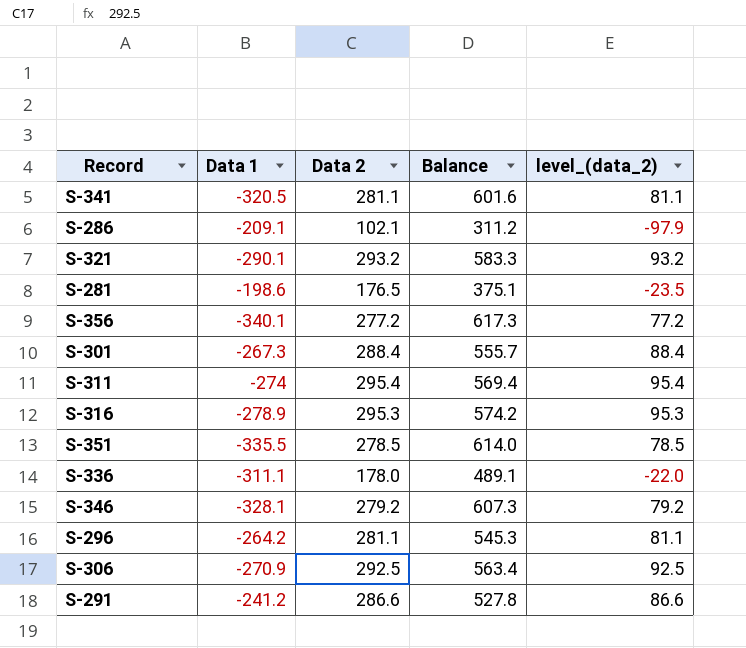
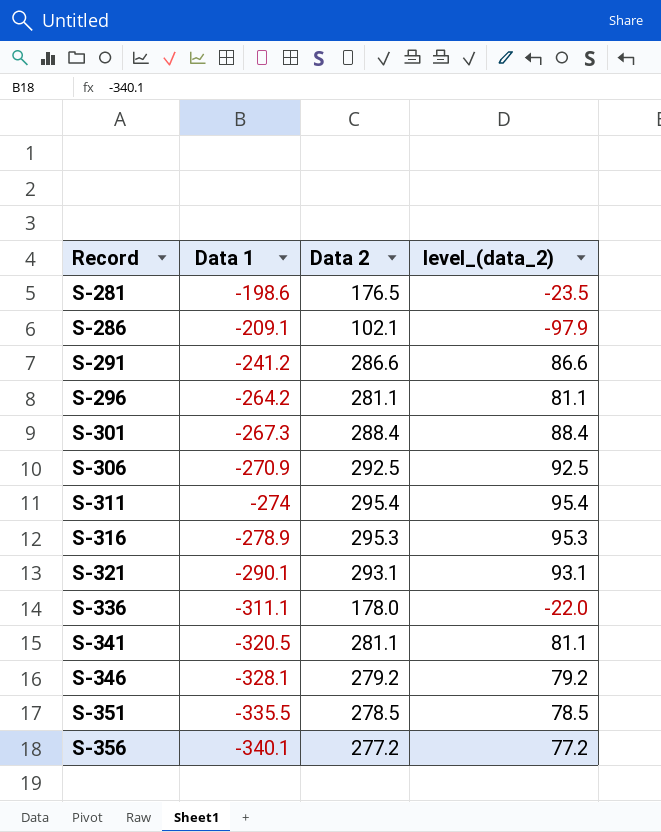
row order: none -> Record ascending
column Balance | formula: [Data 2] - [Data 1] -> none
S-321 | Data 2: 293.2 -> 293.1
S-321 | level_(data_2): 93.2 -> 93.1

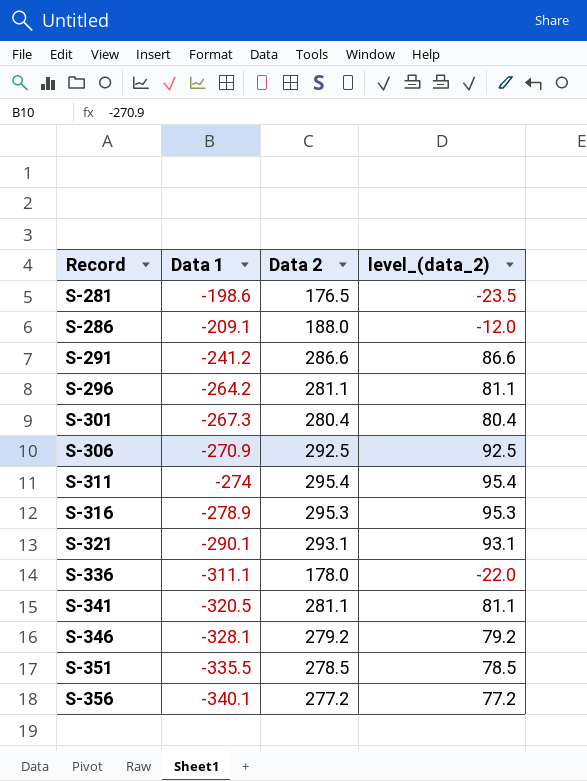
S-286 | Data 2: 102.1 -> 188.0
S-286 | level_(data_2): -97.9 -> -12.0
S-301 | Data 2: 288.4 -> 280.4
S-301 | level_(data_2): 88.4 -> 80.4

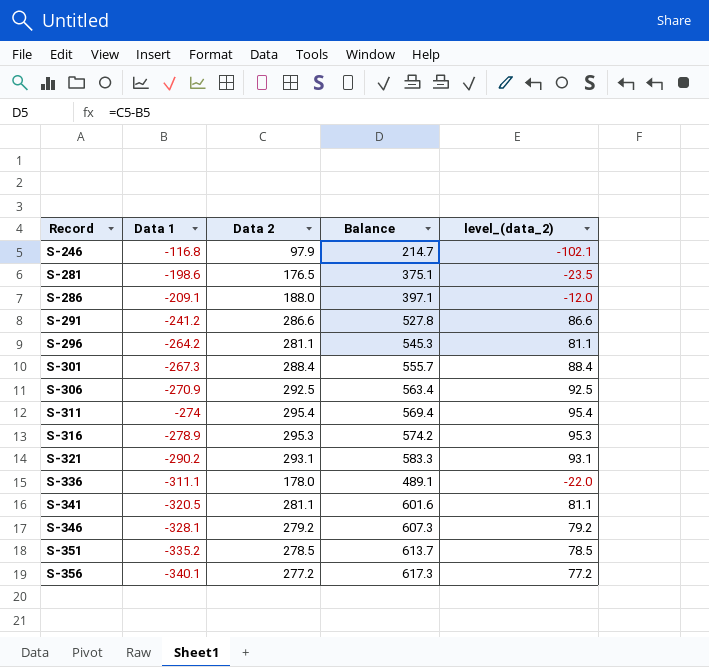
column Balance | formula: none -> [Data 2] - [Data 1]
row S-246: none -> -116.8 | 97.9 | 214.7 | -102.1
S-301 | Data 2: 280.4 -> 288.4
S-301 | level_(data_2): 80.4 -> 88.4
S-321 | Data 1: -290.1 -> -290.2
S-351 | Data 1: -335.5 -> -335.2

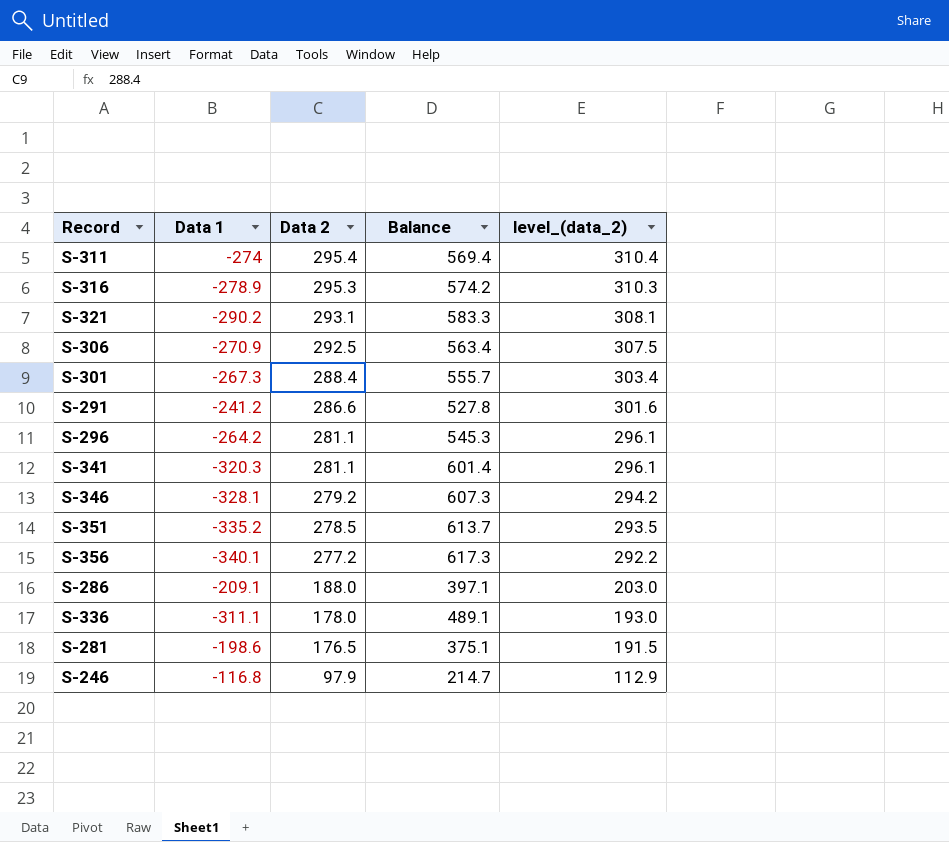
row order: Record ascending -> Data 2 descending
column level_(data_2) | formula: [Data 2] - 200 -> [Data 2] + 15
S-341 | Data 1: -320.5 -> -320.3
S-341 | Balance: 601.6 -> 601.4

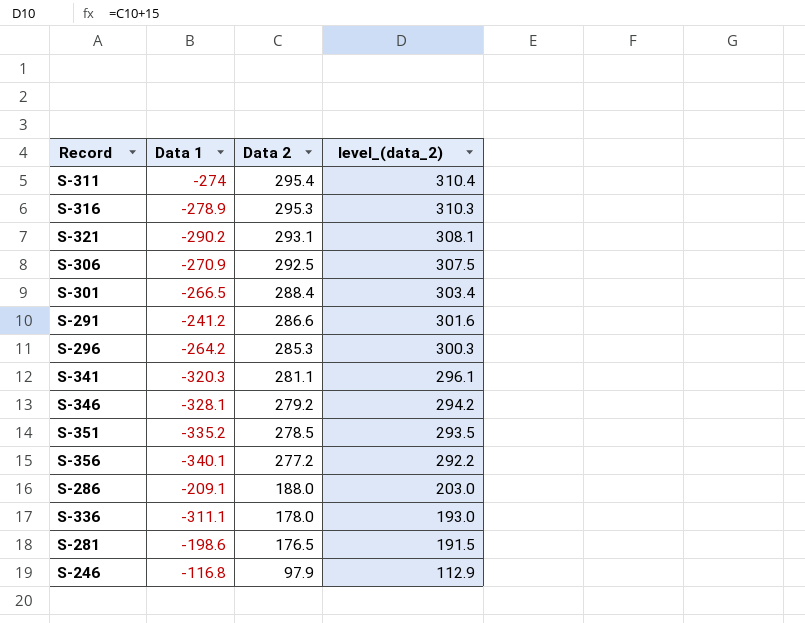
column Balance | formula: [Data 2] - [Data 1] -> none
S-301 | Data 1: -267.3 -> -266.5
S-296 | Data 2: 281.1 -> 285.3
S-296 | level_(data_2): 296.1 -> 300.3

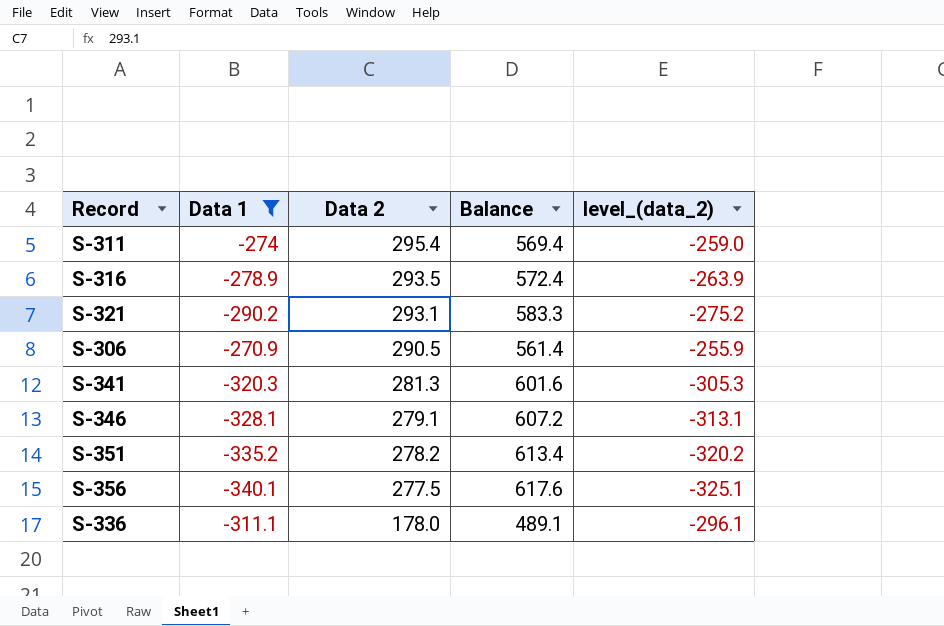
filter: none -> Data 1 <= -270.9
column Balance | formula: none -> [Data 2] - [Data 1]
column level_(data_2) | formula: [Data 2] + 15 -> [Data 1] + 15
S-316 | Data 2: 295.3 -> 293.5
S-306 | Data 2: 292.5 -> 290.5
S-341 | Data 2: 281.1 -> 281.3
S-346 | Data 2: 279.2 -> 279.1
S-351 | Data 2: 278.5 -> 278.2
S-356 | Data 2: 277.2 -> 277.5

